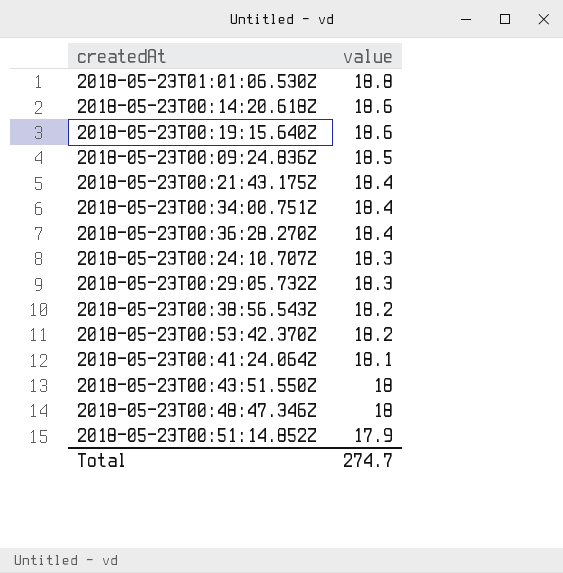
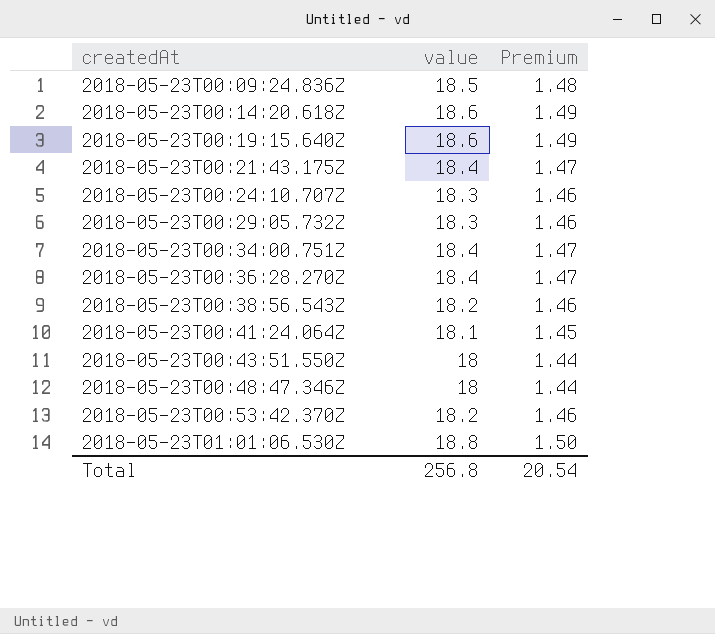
row order: value descending -> createdAt ascending
column Premium | formula: none -> [value] * 0.08
row 2018-05-23T00:51:14.852Z: 17.9 -> none
Total | value: 274.7 -> 256.8

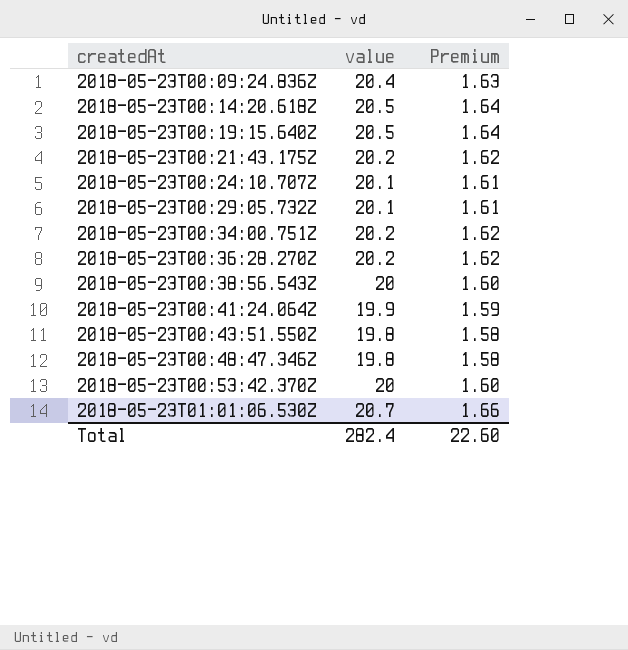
2018-05-23T00:09:24.836Z | value: 18.5 -> 20.4
2018-05-23T00:09:24.836Z | Premium: 1.48 -> 1.63
2018-05-23T00:14:20.618Z | value: 18.6 -> 20.5
2018-05-23T00:14:20.618Z | Premium: 1.49 -> 1.64
2018-05-23T00:19:15.640Z | value: 18.6 -> 20.5
2018-05-23T00:19:15.640Z | Premium: 1.49 -> 1.64
2018-05-23T00:21:43.175Z | value: 18.4 -> 20.2
2018-05-23T00:21:43.175Z | Premium: 1.47 -> 1.62
2018-05-23T00:24:10.707Z | value: 18.3 -> 20.1
2018-05-23T00:24:10.707Z | Premium: 1.46 -> 1.61
2018-05-23T00:29:05.732Z | value: 18.3 -> 20.1
2018-05-23T00:29:05.732Z | Premium: 1.46 -> 1.61
2018-05-23T00:34:00.751Z | value: 18.4 -> 20.2
2018-05-23T00:34:00.751Z | Premium: 1.47 -> 1.62
2018-05-23T00:36:28.270Z | value: 18.4 -> 20.2
2018-05-23T00:36:28.270Z | Premium: 1.47 -> 1.62
2018-05-23T00:38:56.543Z | value: 18.2 -> 20
2018-05-23T00:38:56.543Z | Premium: 1.46 -> 1.60
2018-05-23T00:41:24.064Z | value: 18.1 -> 19.9
2018-05-23T00:41:24.064Z | Premium: 1.45 -> 1.59
2018-05-23T00:43:51.550Z | value: 18 -> 19.8
2018-05-23T00:43:51.550Z | Premium: 1.44 -> 1.58
2018-05-23T00:48:47.346Z | value: 18 -> 19.8
2018-05-23T00:48:47.346Z | Premium: 1.44 -> 1.58
2018-05-23T00:53:42.370Z | value: 18.2 -> 20
2018-05-23T00:53:42.370Z | Premium: 1.46 -> 1.60
2018-05-23T01:01:06.530Z | value: 18.8 -> 20.7
2018-05-23T01:01:06.530Z | Premium: 1.50 -> 1.66
Total | value: 256.8 -> 282.4
Total | Premium: 20.54 -> 22.60

